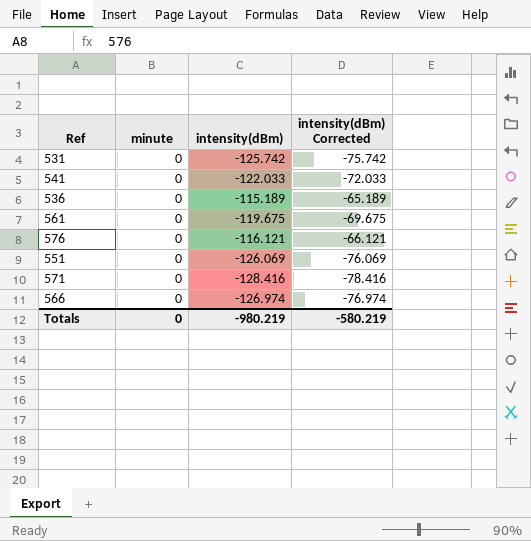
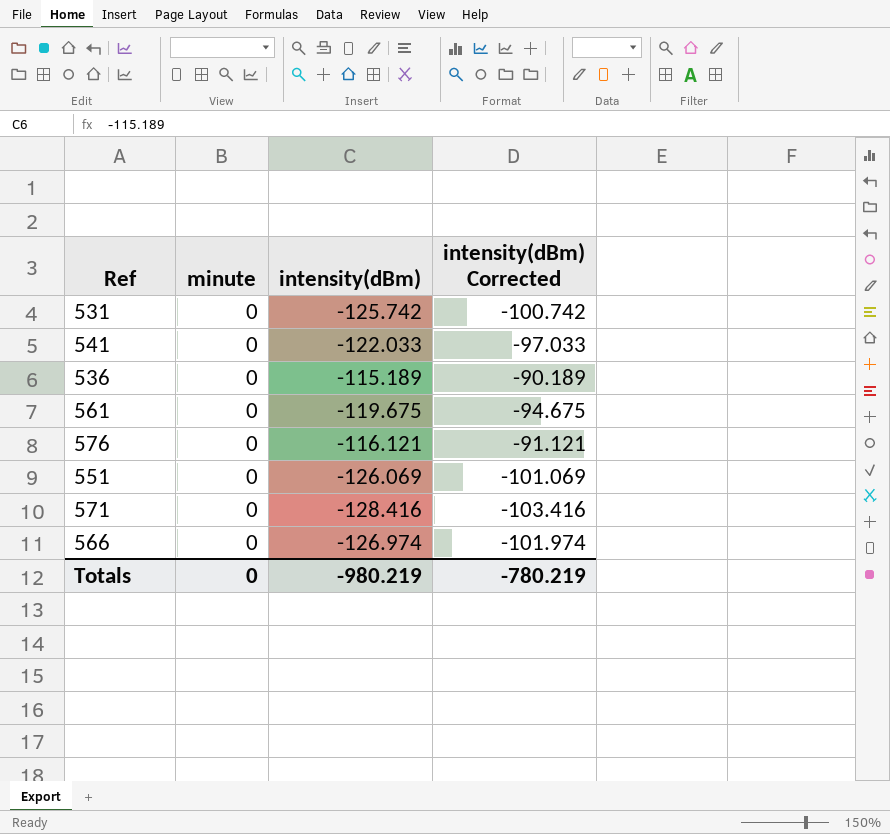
column intensity(dBm) Corrected | formula: [intensity(dBm)] + 50 -> [intensity(dBm)] + 25
Totals | intensity(dBm) Corrected: -580.219 -> -780.219

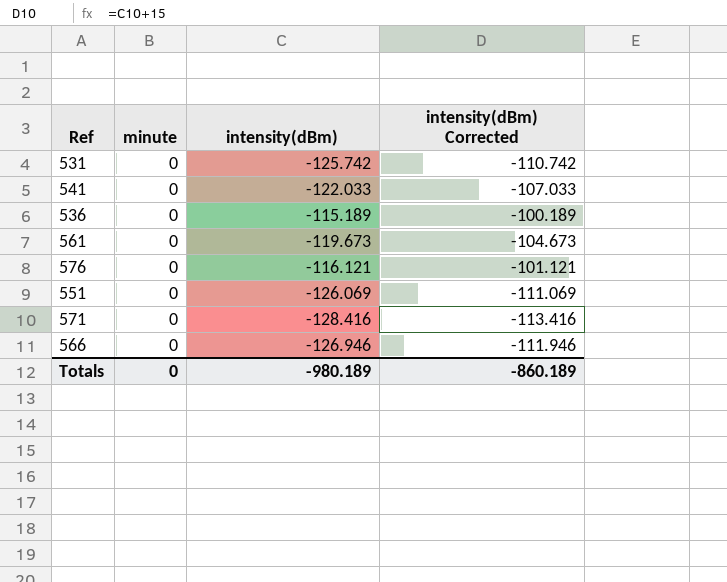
column intensity(dBm) Corrected | formula: [intensity(dBm)] + 25 -> [intensity(dBm)] + 15
561 | intensity(dBm): -119.675 -> -119.673
566 | intensity(dBm): -126.974 -> -126.946
Totals | intensity(dBm): -980.219 -> -980.189
Totals | intensity(dBm) Corrected: -780.219 -> -860.189

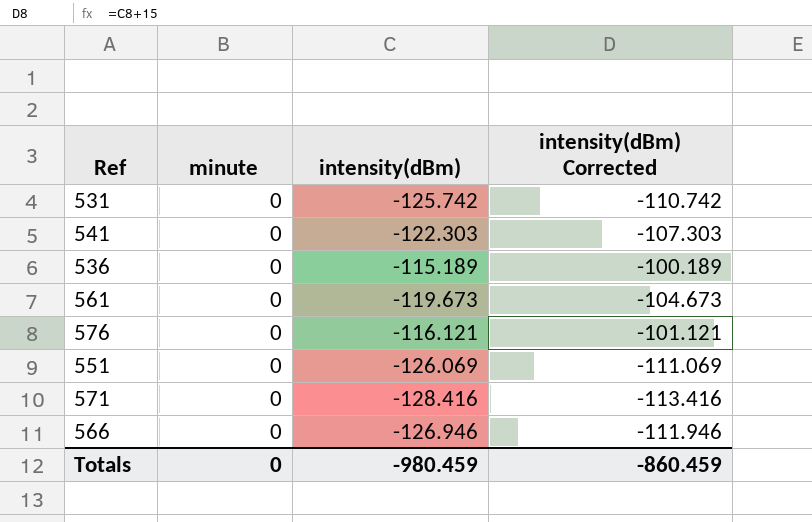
541 | intensity(dBm): -122.033 -> -122.303
541 | intensity(dBm) Corrected: -107.033 -> -107.303
Totals | intensity(dBm): -980.189 -> -980.459
Totals | intensity(dBm) Corrected: -860.189 -> -860.459

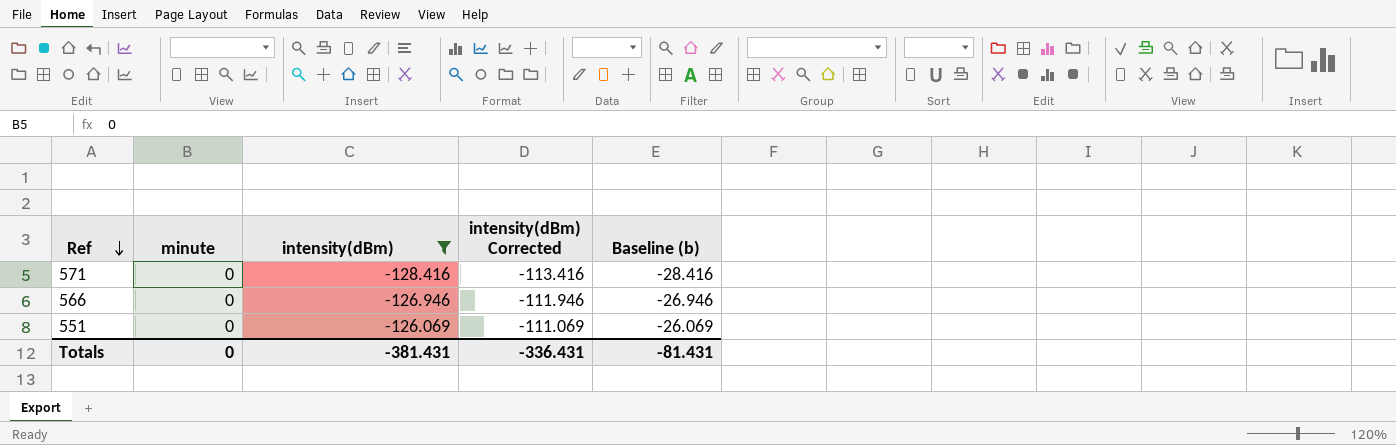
filter: none -> intensity(dBm) <= -126.069
row order: none -> Ref descending
column Baseline (b) | formula: none -> [intensity(dBm)] + 100
Totals | intensity(dBm): -980.459 -> -381.431
Totals | intensity(dBm) Corrected: -860.459 -> -336.431

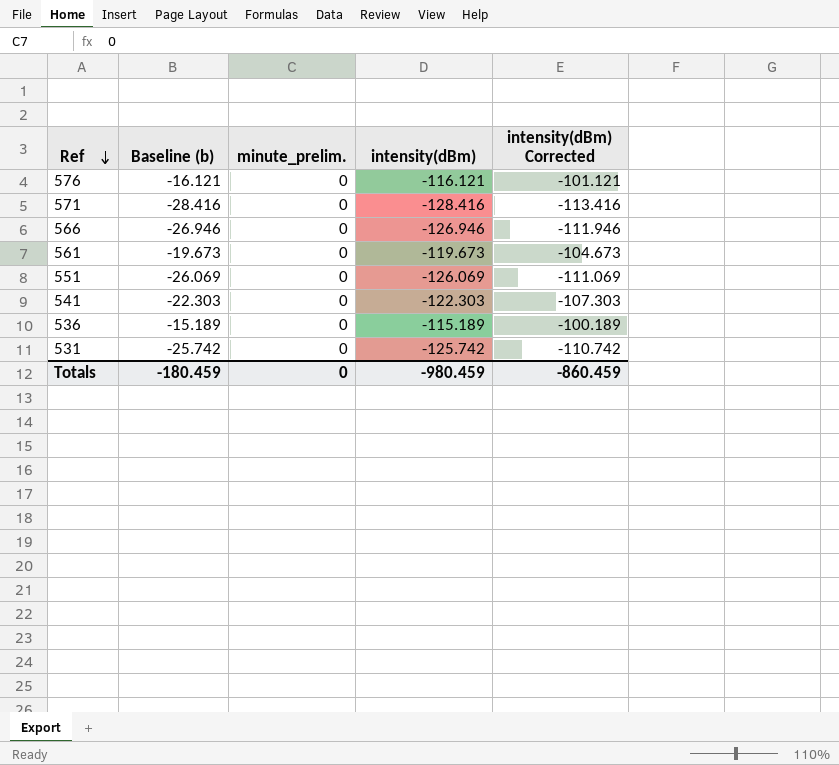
filter: intensity(dBm) <= -126.069 -> none
column Baseline (b) | position: 5 -> 2
column name: minute -> minute_prelim.
Totals | Baseline (b): -81.431 -> -180.459
Totals | intensity(dBm): -381.431 -> -980.459
Totals | intensity(dBm) Corrected: -336.431 -> -860.459

